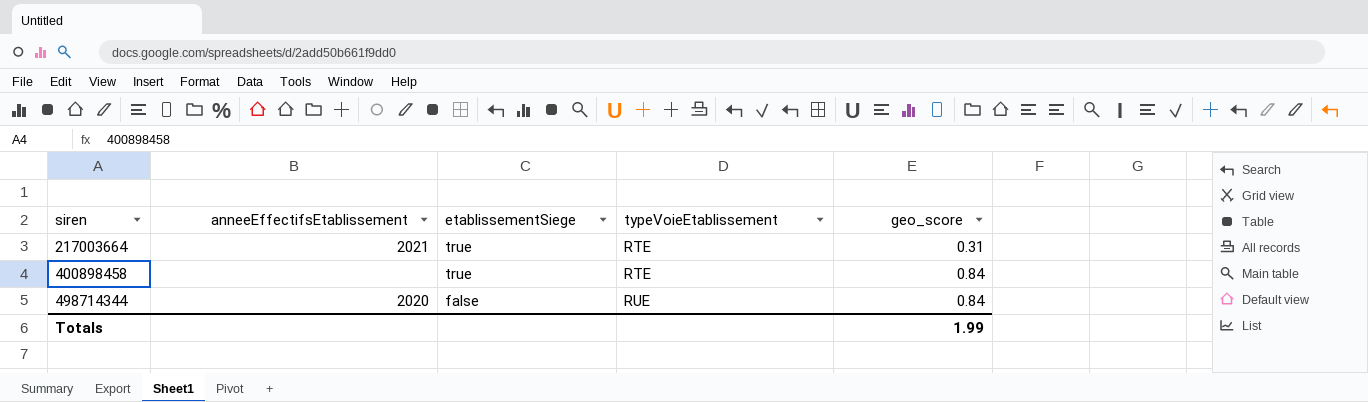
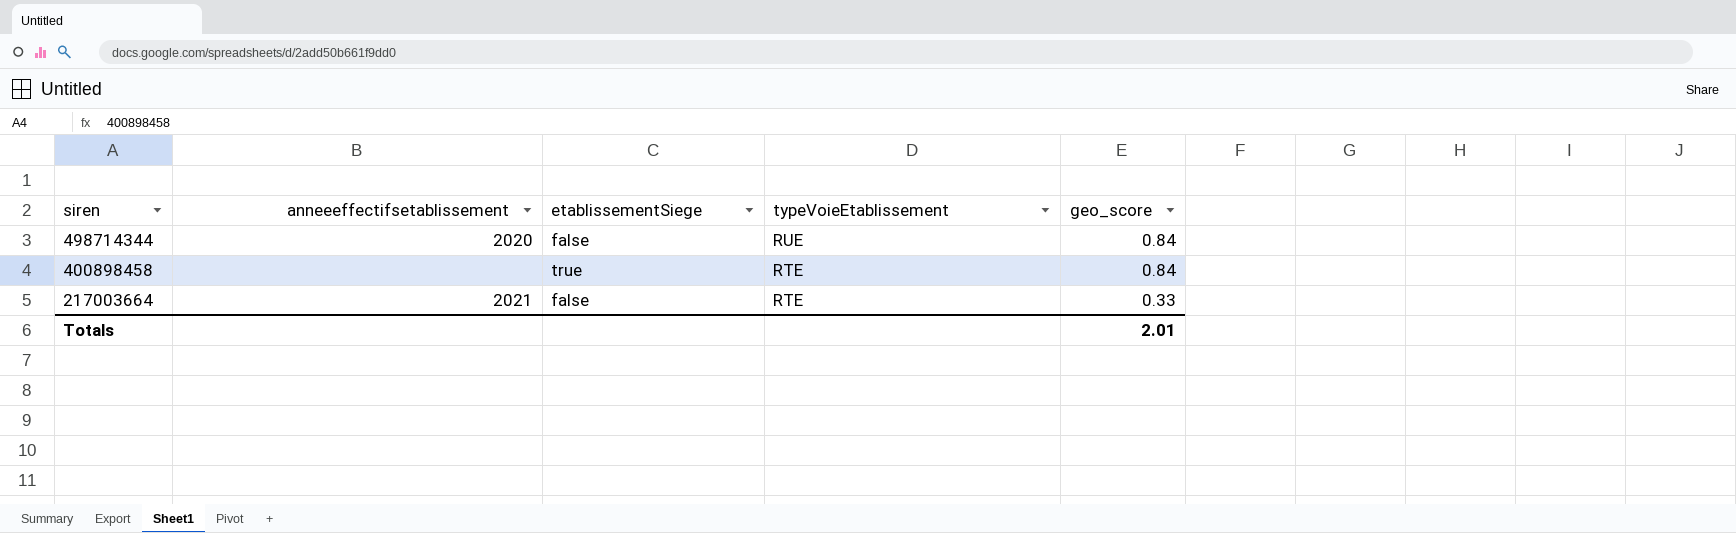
row order: siren ascending -> siren descending
column name: anneeEffectifsEtablissement -> anneeeffectifsetablissement
217003664 | etablissementSiege: true -> false
217003664 | geo_score: 0.31 -> 0.33
Totals | geo_score: 1.99 -> 2.01

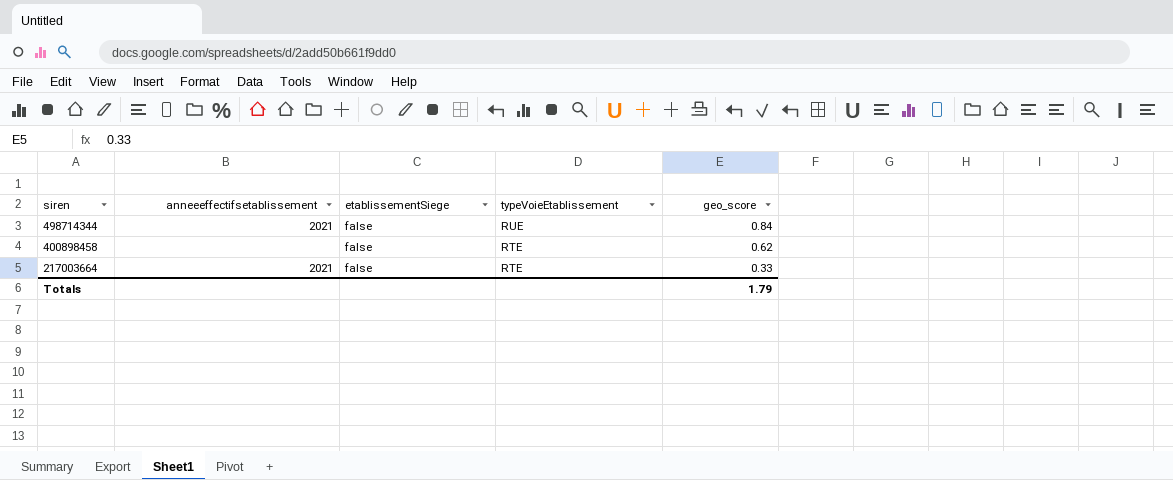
498714344 | anneeeffectifsetablissement: 2020 -> 2021
400898458 | etablissementSiege: true -> false
400898458 | geo_score: 0.84 -> 0.62
Totals | geo_score: 2.01 -> 1.79

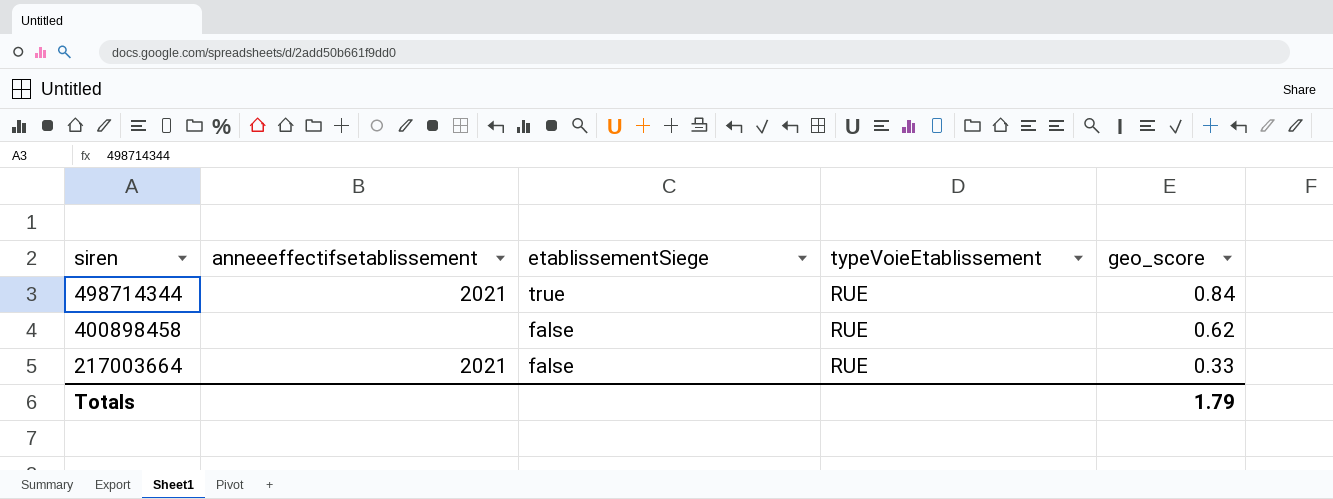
498714344 | etablissementSiege: false -> true
400898458 | typeVoieEtablissement: RTE -> RUE
217003664 | typeVoieEtablissement: RTE -> RUE

